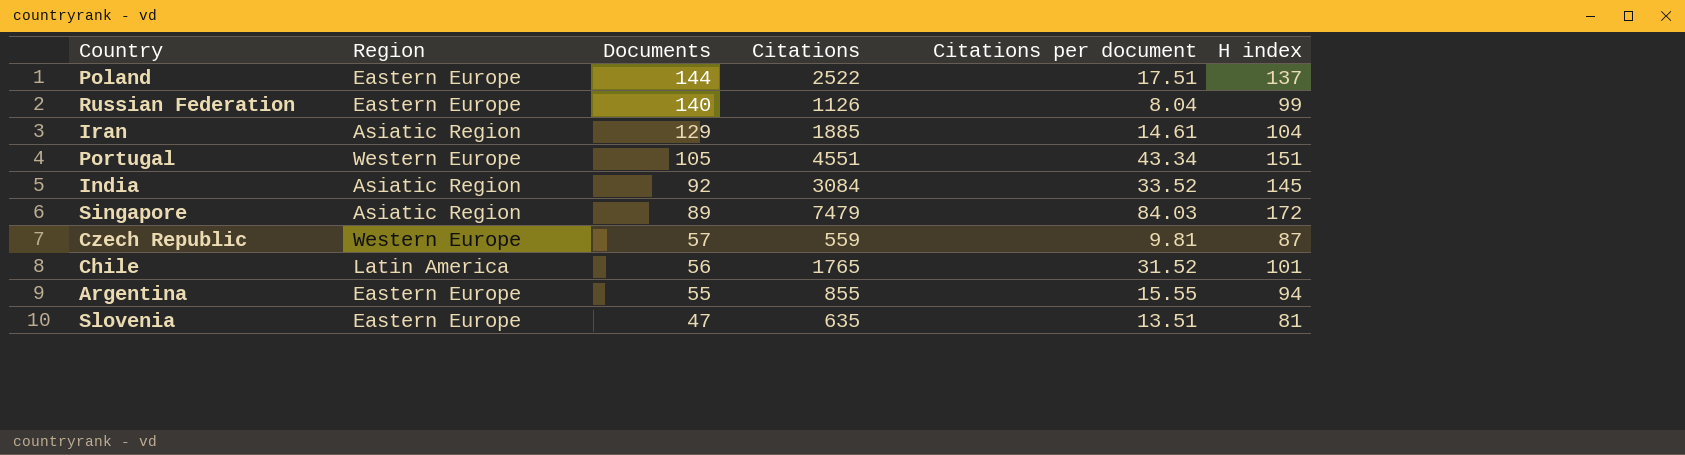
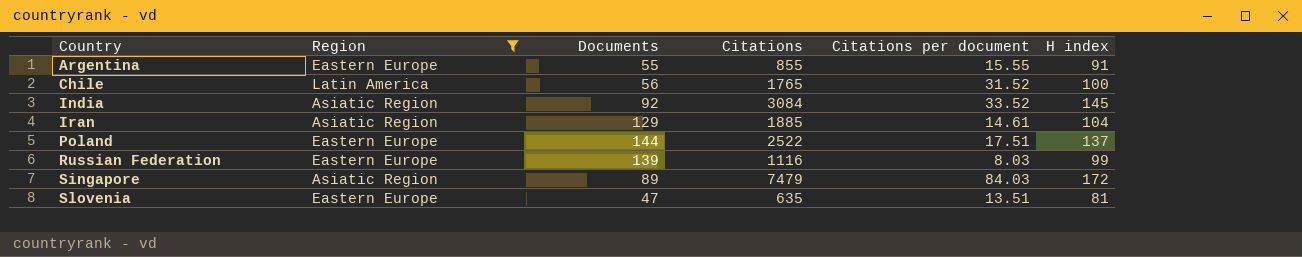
filter: none -> Region != Western Europe
row order: Documents descending -> Country ascending
Argentina | H index: 94 -> 91
Chile | H index: 101 -> 100
Russian Federation | Documents: 140 -> 139
Russian Federation | Citations: 1126 -> 1116
Russian Federation | Citations per document: 8.04 -> 8.03

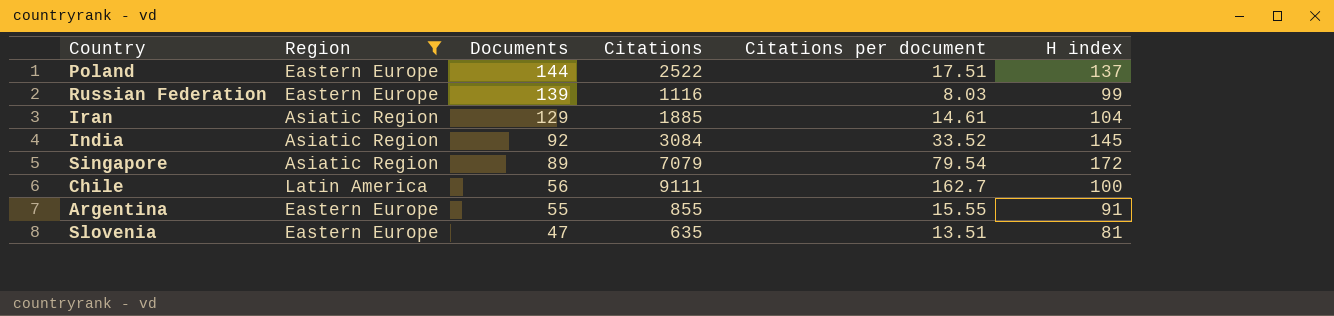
row order: Country ascending -> Documents descending
Singapore | Citations: 7479 -> 7079
Singapore | Citations per document: 84.03 -> 79.54
Chile | Citations: 1765 -> 9111
Chile | Citations per document: 31.52 -> 162.7

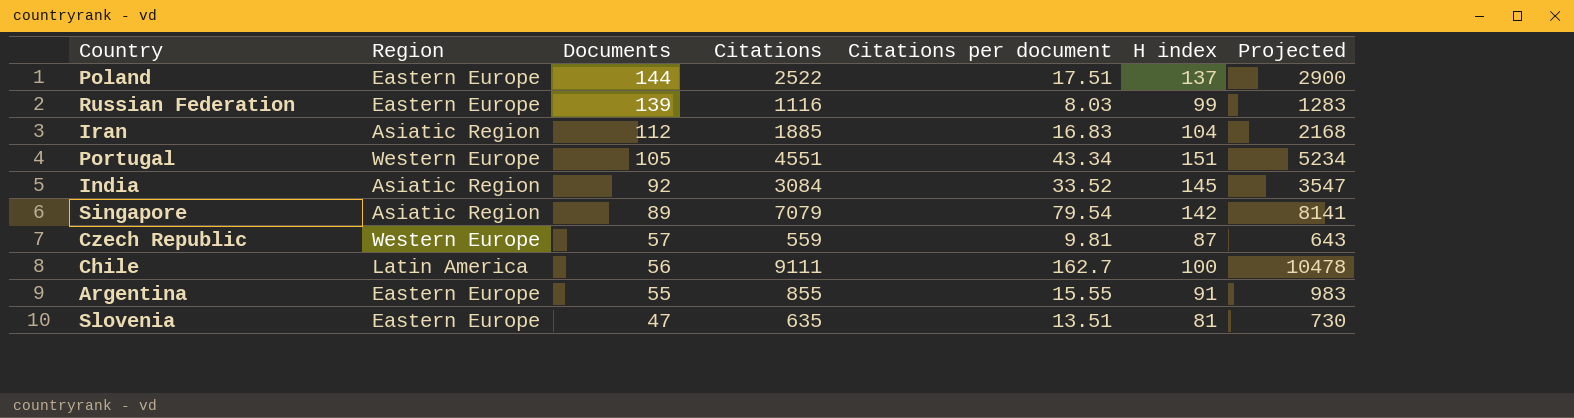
filter: Region != Western Europe -> none
column Projected | formula: none -> [Citations] * 1.15
Iran | Documents: 129 -> 112
Iran | Citations per document: 14.61 -> 16.83
Singapore | H index: 172 -> 142

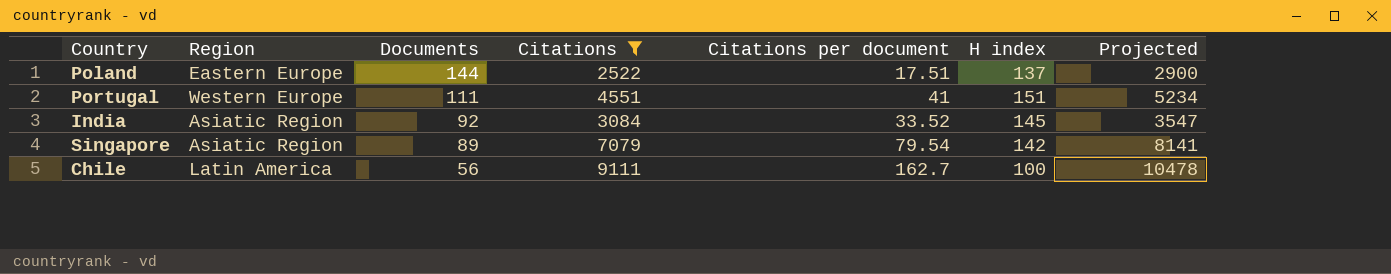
filter: none -> Citations >= 2522
Portugal | Documents: 105 -> 111
Portugal | Citations per document: 43.34 -> 41

